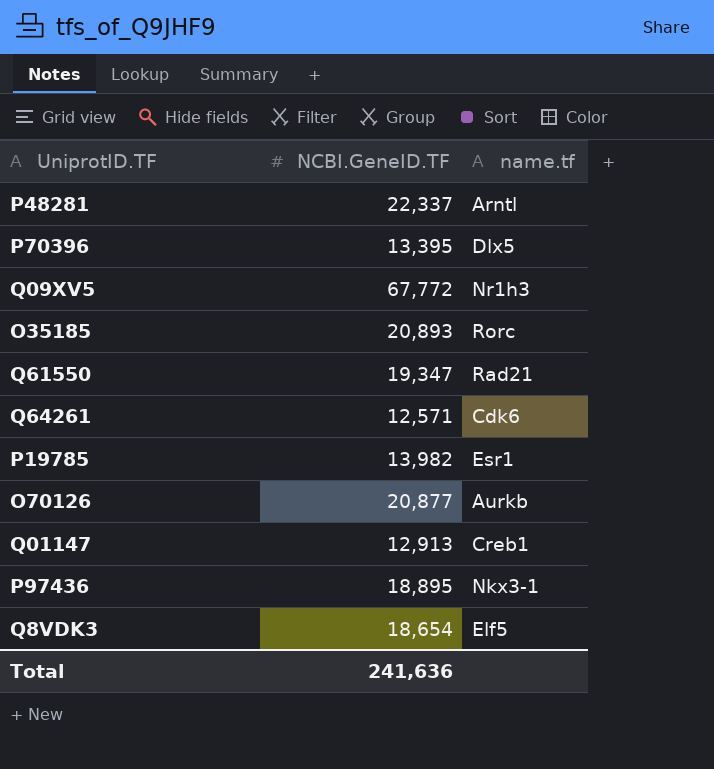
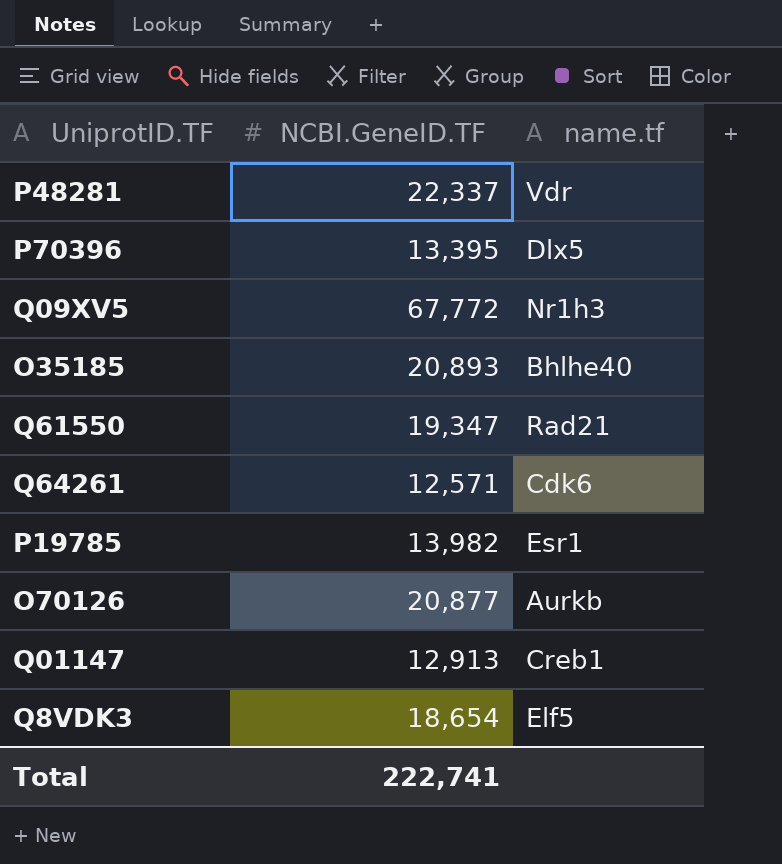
row P97436: 18,895 | Nkx3-1 -> none
P48281 | name.tf: Arntl -> Vdr
O35185 | name.tf: Rorc -> Bhlhe40
Total | NCBI.GeneID.TF: 241,636 -> 222,741

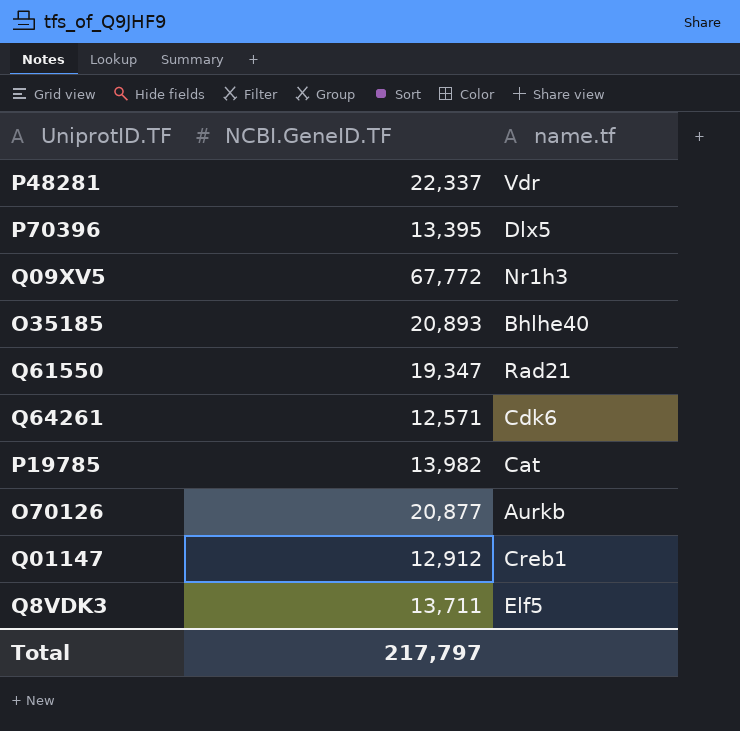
P19785 | name.tf: Esr1 -> Cat
Q01147 | NCBI.GeneID.TF: 12,913 -> 12,912
Q8VDK3 | NCBI.GeneID.TF: 18,654 -> 13,711
Total | NCBI.GeneID.TF: 222,741 -> 217,797

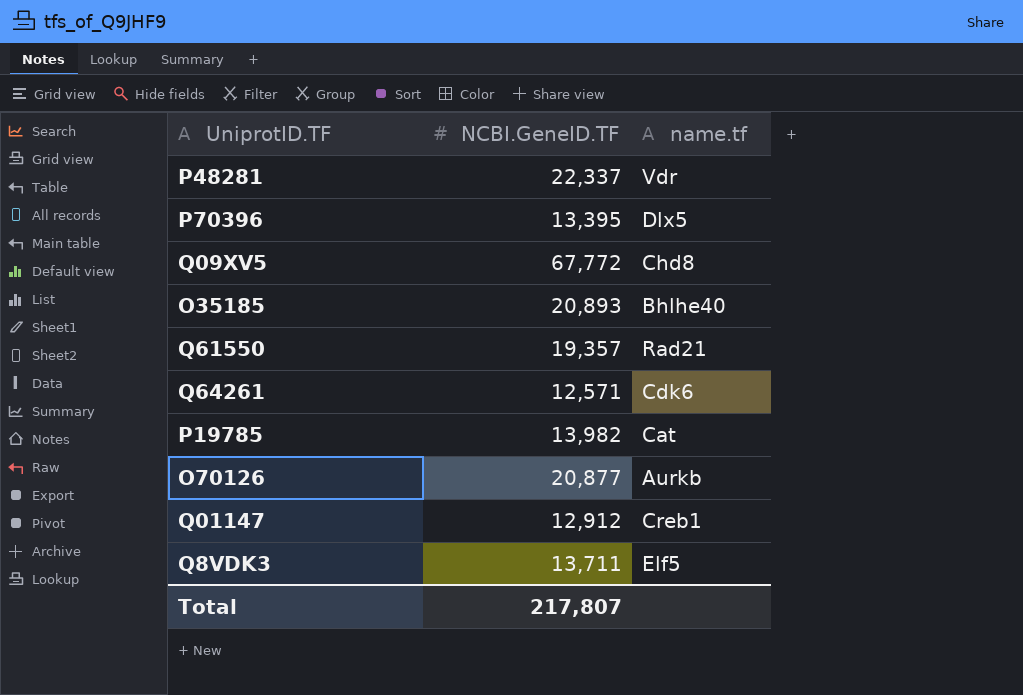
Q09XV5 | name.tf: Nr1h3 -> Chd8
Q61550 | NCBI.GeneID.TF: 19,347 -> 19,357
Total | NCBI.GeneID.TF: 217,797 -> 217,807

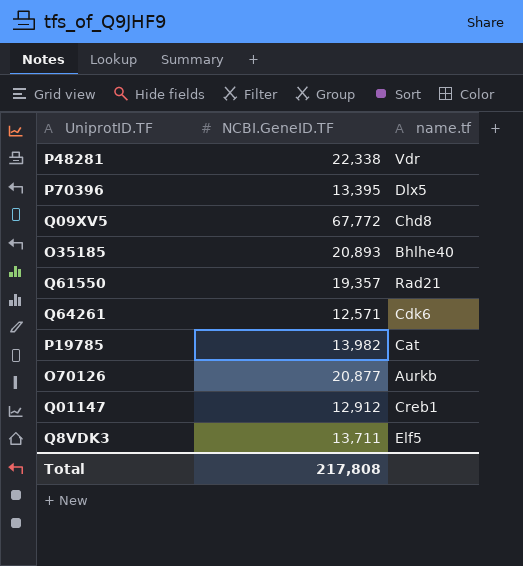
P48281 | NCBI.GeneID.TF: 22,337 -> 22,338
Total | NCBI.GeneID.TF: 217,807 -> 217,808

